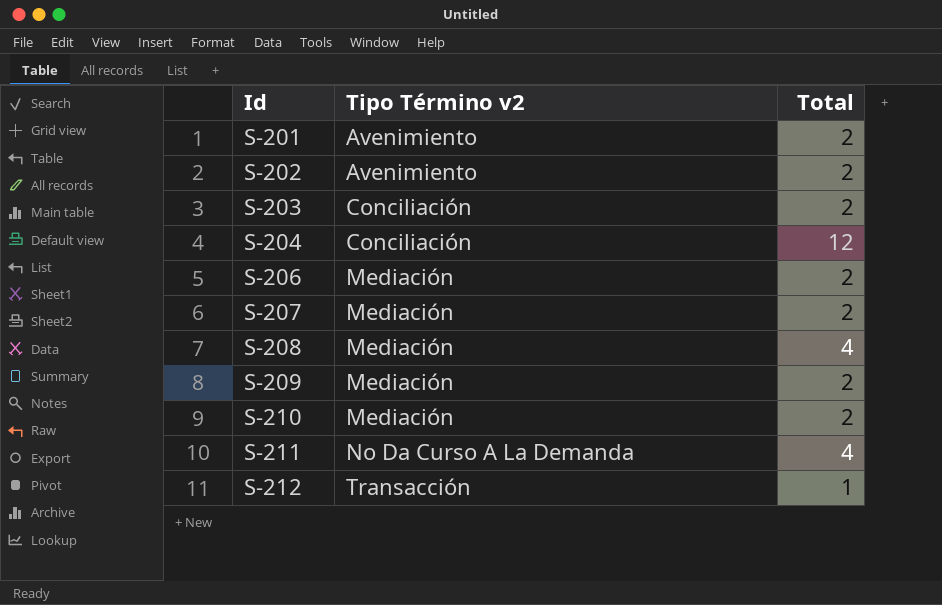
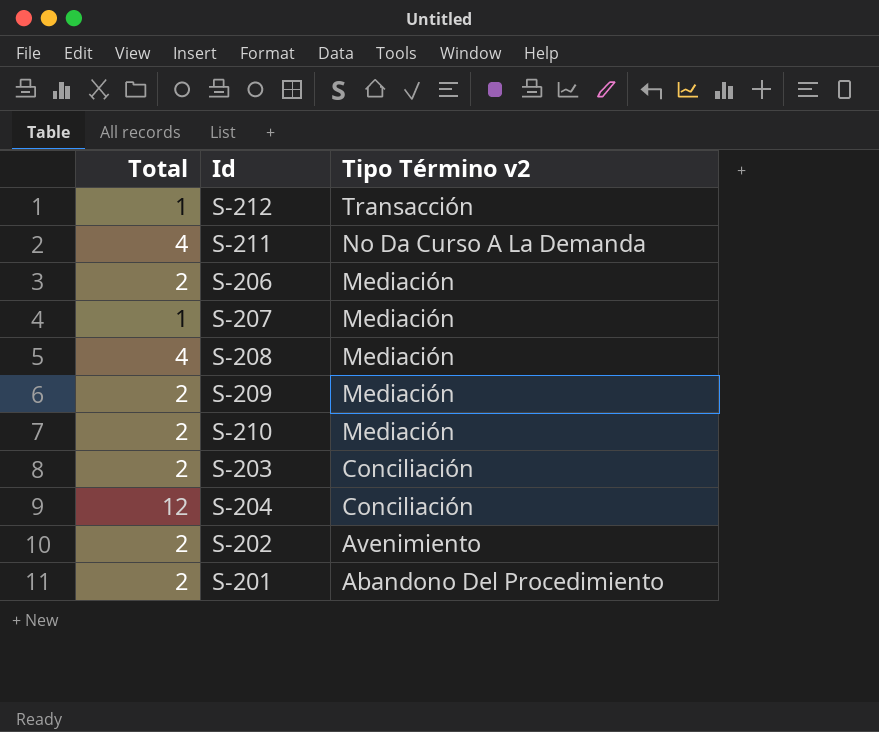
row order: Id ascending -> Tipo Término v2 descending
column Total | position: 3 -> 1
S-207 | Total: 2 -> 1
S-201 | Tipo Término v2: Avenimiento -> Abandono Del Procedimiento

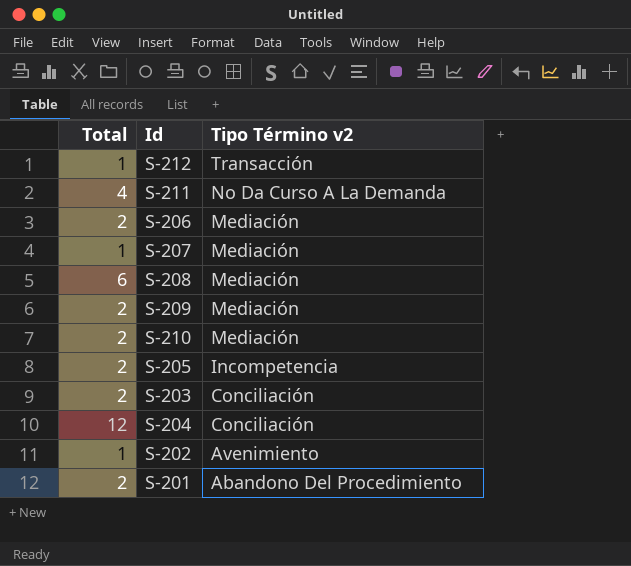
S-208 | Total: 4 -> 6
row S-205: none -> 2 | Incompetencia
S-202 | Total: 2 -> 1

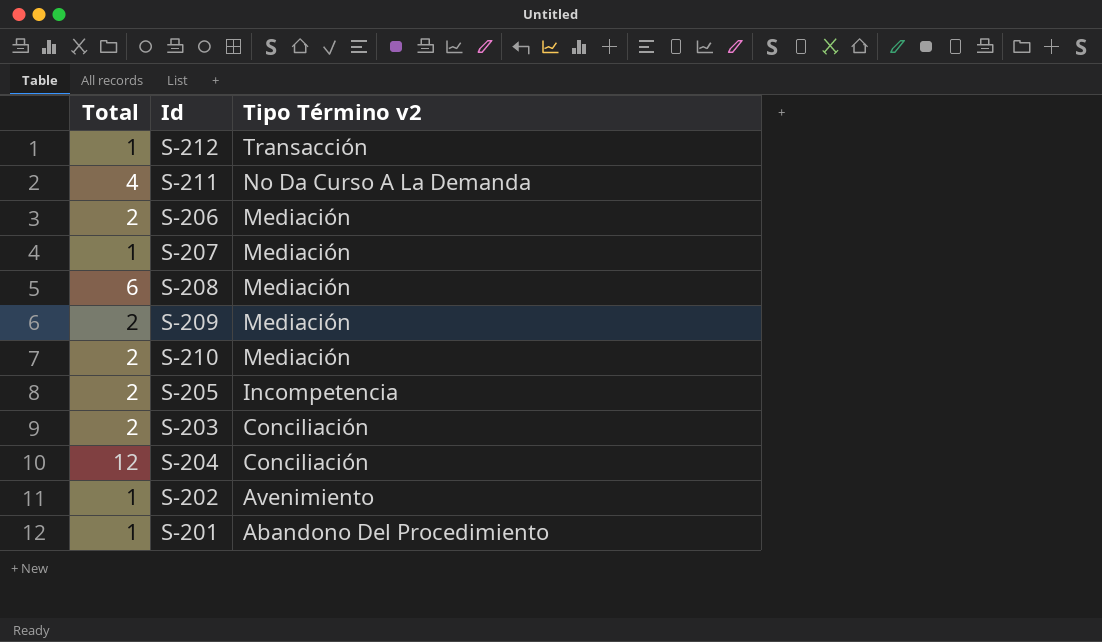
S-201 | Total: 2 -> 1

